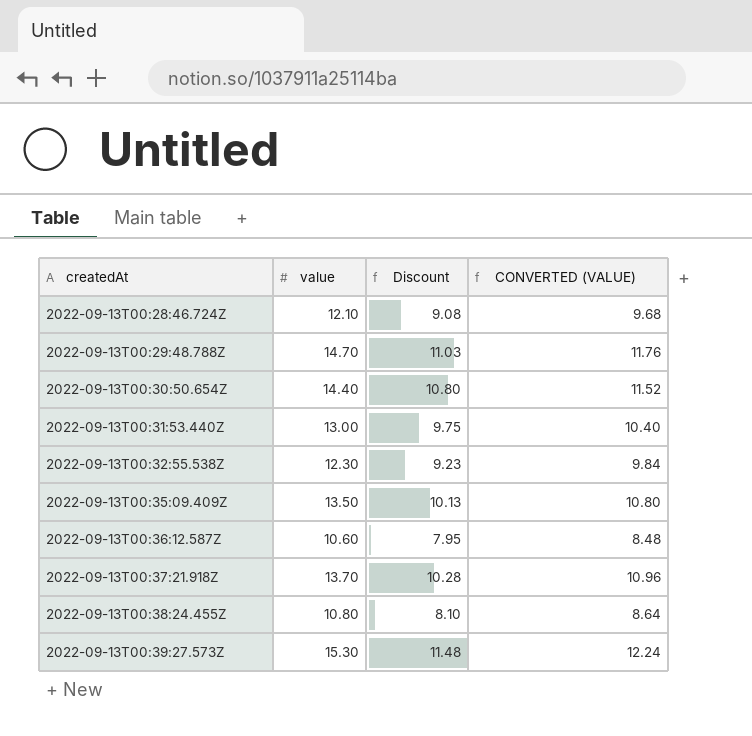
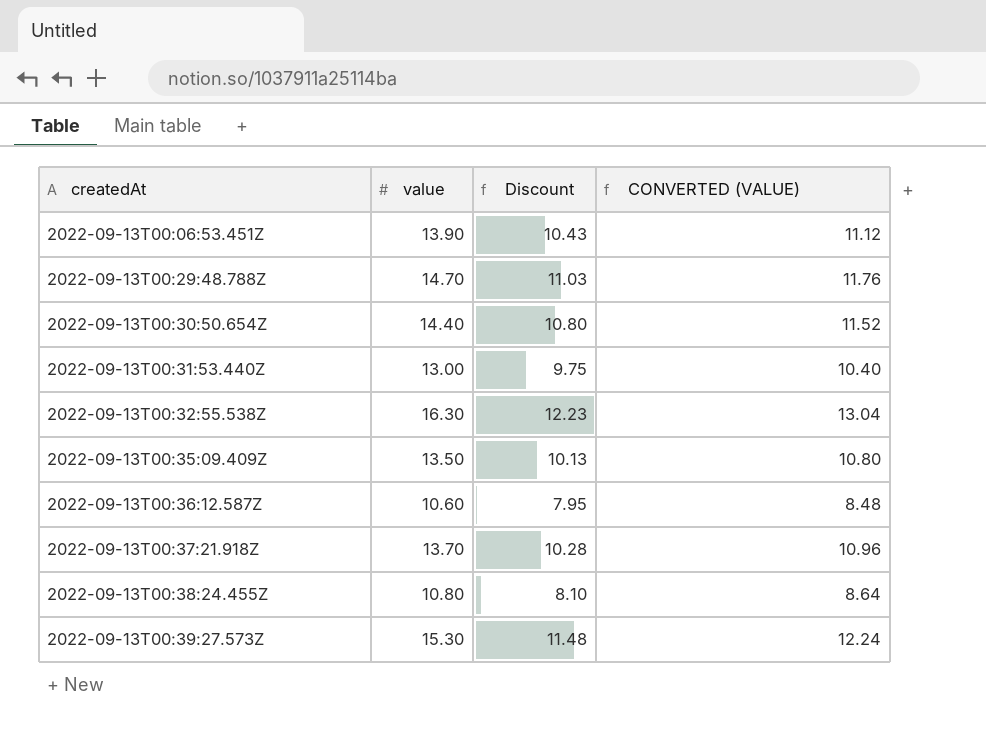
row 2022-09-13T00:28:46.724Z: 12.10 | 9.08 | 9.68 -> none
row 2022-09-13T00:06:53.451Z: none -> 13.90 | 10.43 | 11.12
2022-09-13T00:32:55.538Z | value: 12.30 -> 16.30
2022-09-13T00:32:55.538Z | Discount: 9.23 -> 12.23
2022-09-13T00:32:55.538Z | CONVERTED (VALUE): 9.84 -> 13.04

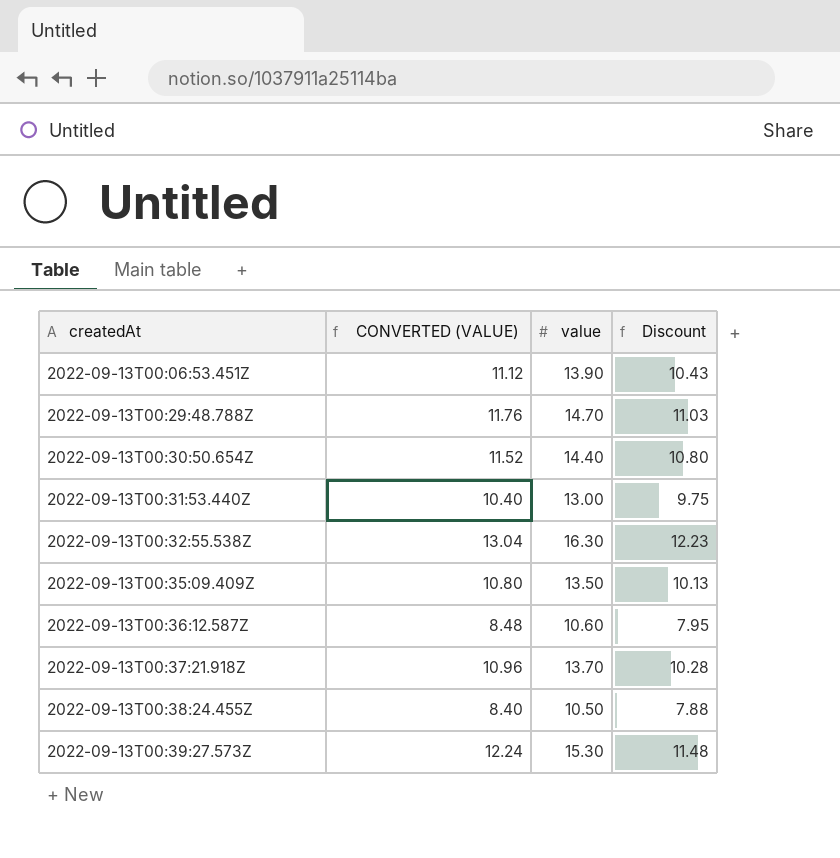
column CONVERTED (VALUE) | position: 4 -> 2
2022-09-13T00:38:24.455Z | CONVERTED (VALUE): 8.64 -> 8.40
2022-09-13T00:38:24.455Z | value: 10.80 -> 10.50
2022-09-13T00:38:24.455Z | Discount: 8.10 -> 7.88

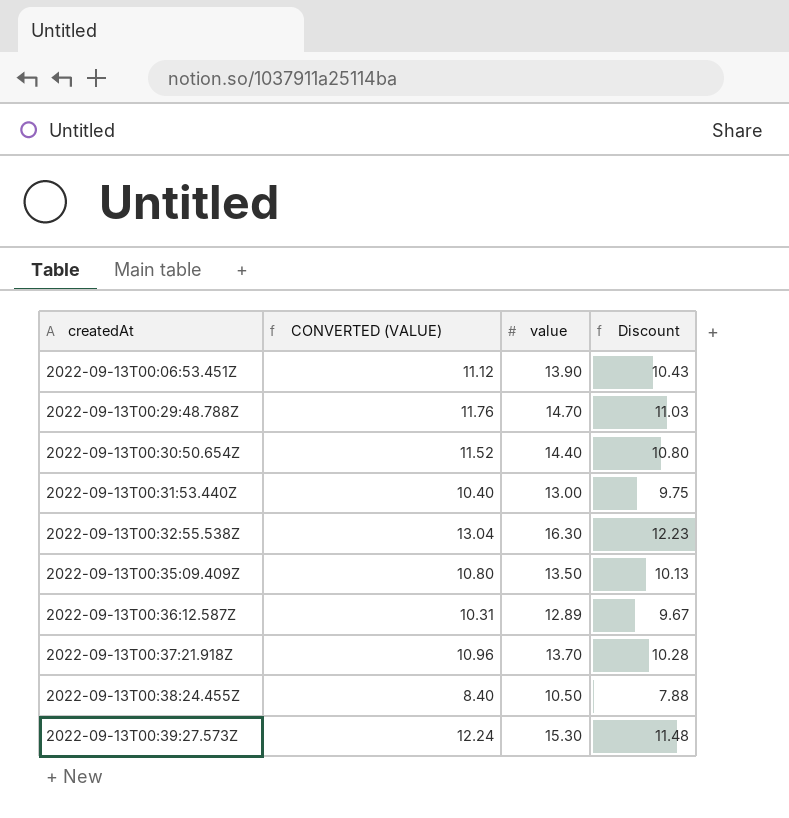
2022-09-13T00:36:12.587Z | CONVERTED (VALUE): 8.48 -> 10.31
2022-09-13T00:36:12.587Z | value: 10.60 -> 12.89
2022-09-13T00:36:12.587Z | Discount: 7.95 -> 9.67

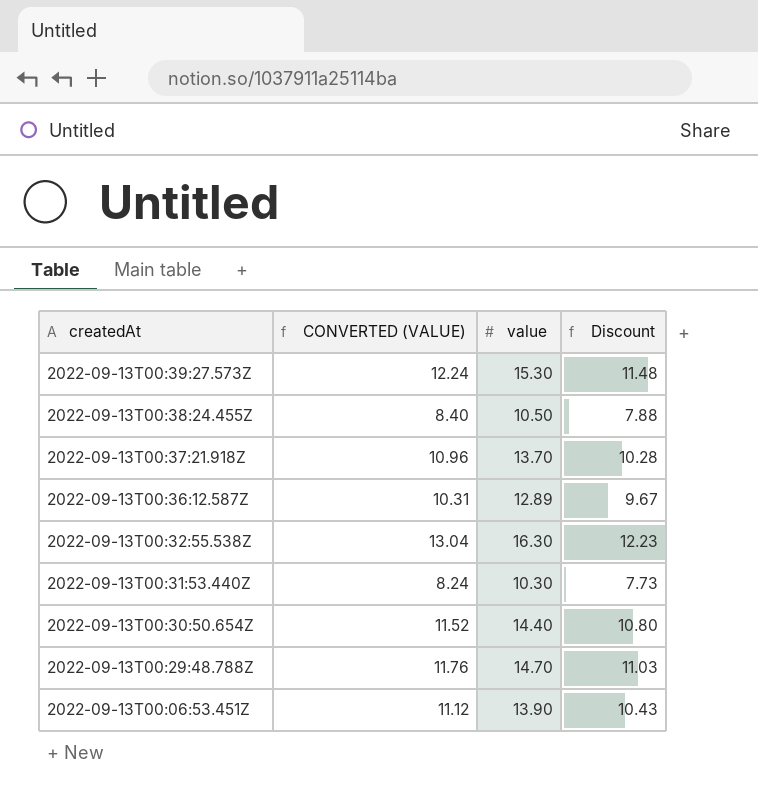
row order: createdAt ascending -> createdAt descending
row 2022-09-13T00:35:09.409Z: 10.80 | 13.50 | 10.13 -> none
2022-09-13T00:31:53.440Z | CONVERTED (VALUE): 10.40 -> 8.24
2022-09-13T00:31:53.440Z | value: 13.00 -> 10.30
2022-09-13T00:31:53.440Z | Discount: 9.75 -> 7.73

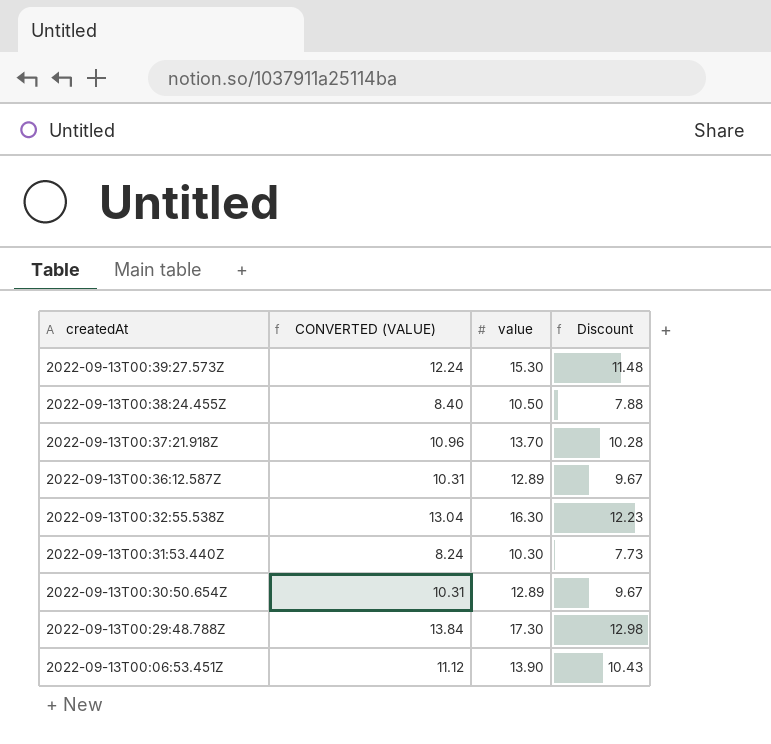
2022-09-13T00:30:50.654Z | CONVERTED (VALUE): 11.52 -> 10.31
2022-09-13T00:30:50.654Z | value: 14.40 -> 12.89
2022-09-13T00:30:50.654Z | Discount: 10.80 -> 9.67
2022-09-13T00:29:48.788Z | CONVERTED (VALUE): 11.76 -> 13.84
2022-09-13T00:29:48.788Z | value: 14.70 -> 17.30
2022-09-13T00:29:48.788Z | Discount: 11.03 -> 12.98

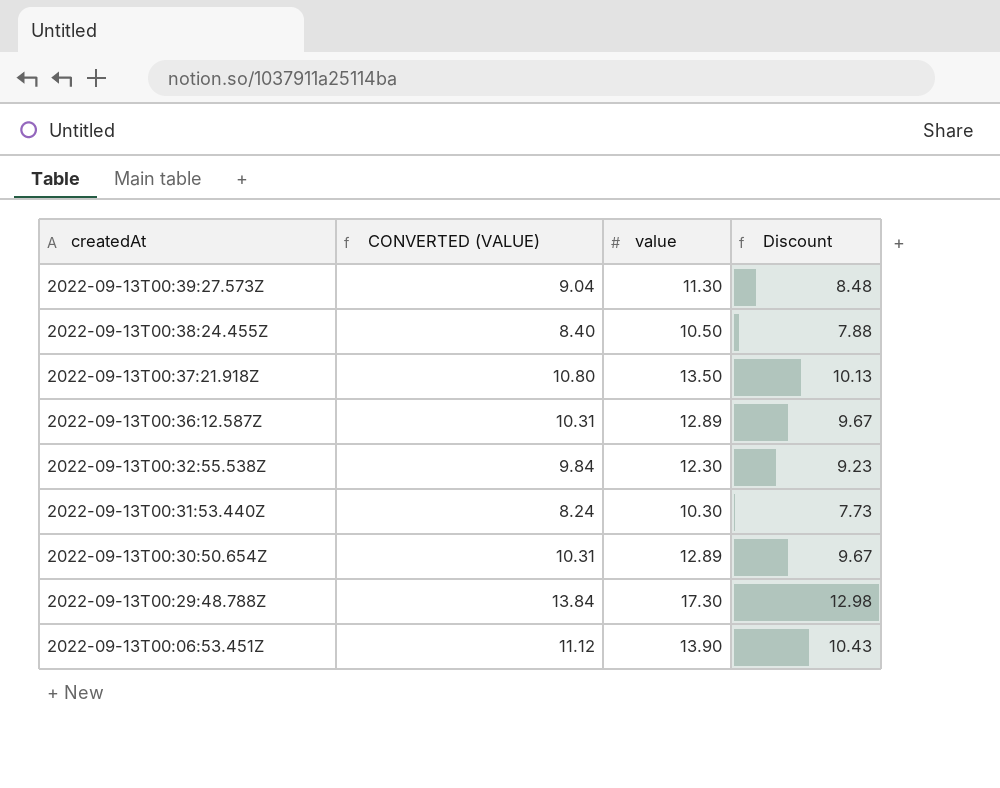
2022-09-13T00:39:27.573Z | CONVERTED (VALUE): 12.24 -> 9.04
2022-09-13T00:39:27.573Z | value: 15.30 -> 11.30
2022-09-13T00:39:27.573Z | Discount: 11.48 -> 8.48
2022-09-13T00:37:21.918Z | CONVERTED (VALUE): 10.96 -> 10.80
2022-09-13T00:37:21.918Z | value: 13.70 -> 13.50
2022-09-13T00:37:21.918Z | Discount: 10.28 -> 10.13
2022-09-13T00:32:55.538Z | CONVERTED (VALUE): 13.04 -> 9.84
2022-09-13T00:32:55.538Z | value: 16.30 -> 12.30
2022-09-13T00:32:55.538Z | Discount: 12.23 -> 9.23

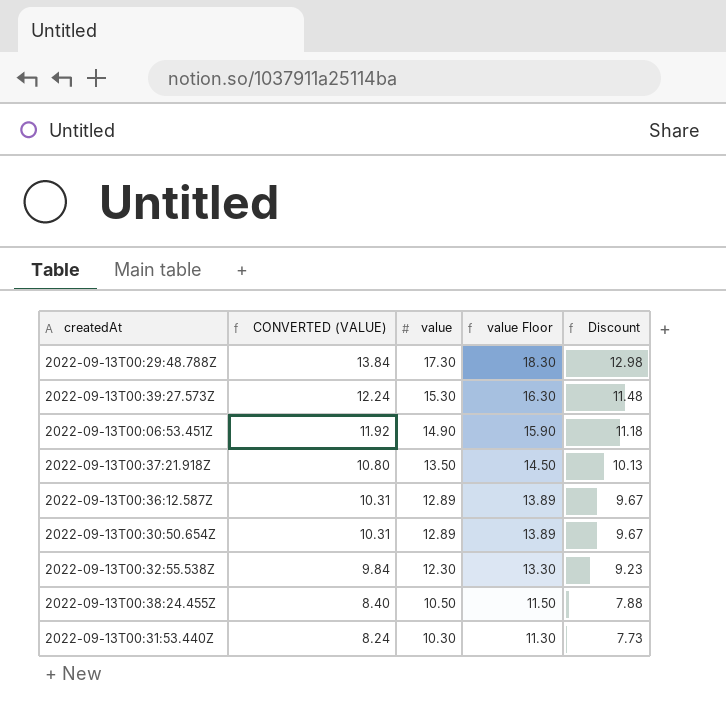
row order: createdAt descending -> CONVERTED (VALUE) descending
column value Floor | formula: none -> [value] + 1
2022-09-13T00:39:27.573Z | CONVERTED (VALUE): 9.04 -> 12.24
2022-09-13T00:39:27.573Z | value: 11.30 -> 15.30
2022-09-13T00:39:27.573Z | Discount: 8.48 -> 11.48
2022-09-13T00:06:53.451Z | CONVERTED (VALUE): 11.12 -> 11.92
2022-09-13T00:06:53.451Z | value: 13.90 -> 14.90
2022-09-13T00:06:53.451Z | Discount: 10.43 -> 11.18

